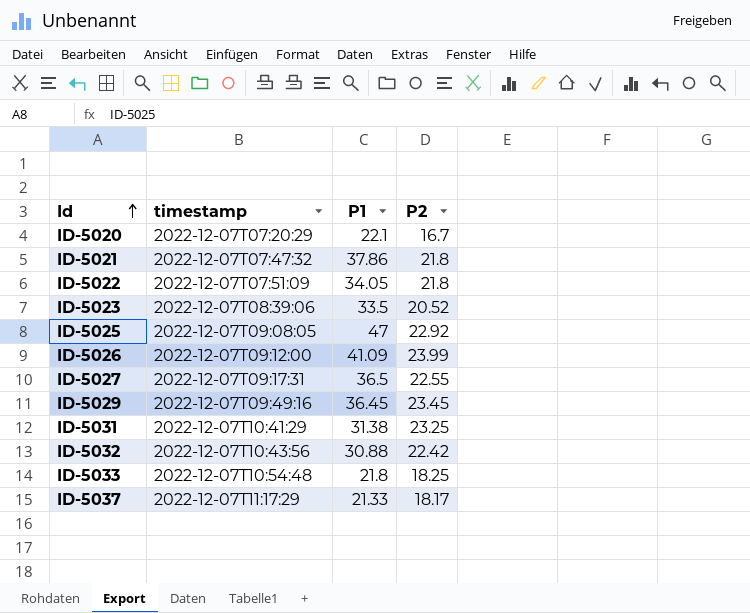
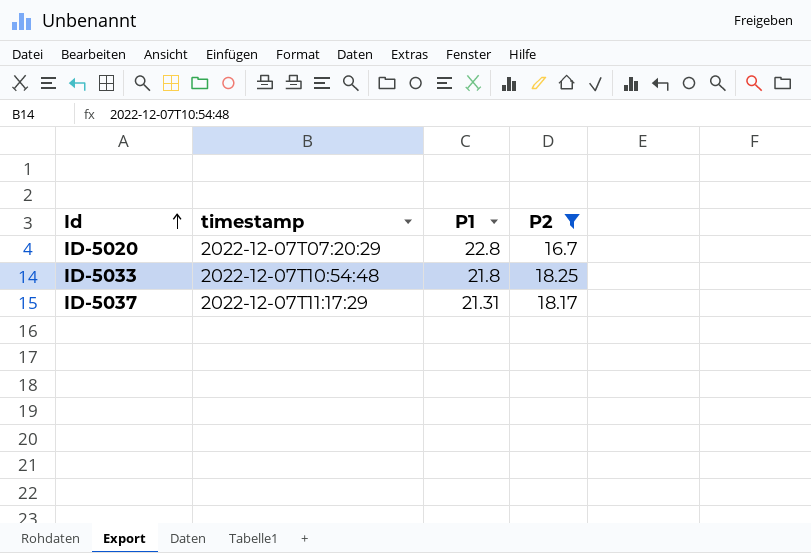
filter: none -> P2 <= 18.25
ID-5020 | P1: 22.1 -> 22.8
ID-5037 | P1: 21.33 -> 21.31

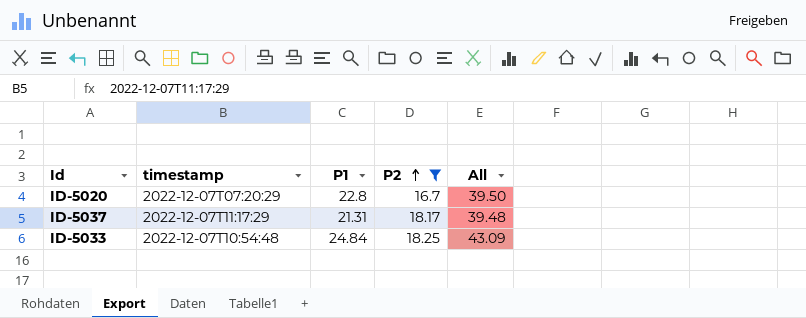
row order: Id ascending -> P2 ascending
column All | formula: none -> [P1] + [P2]
ID-5033 | P1: 21.8 -> 24.84

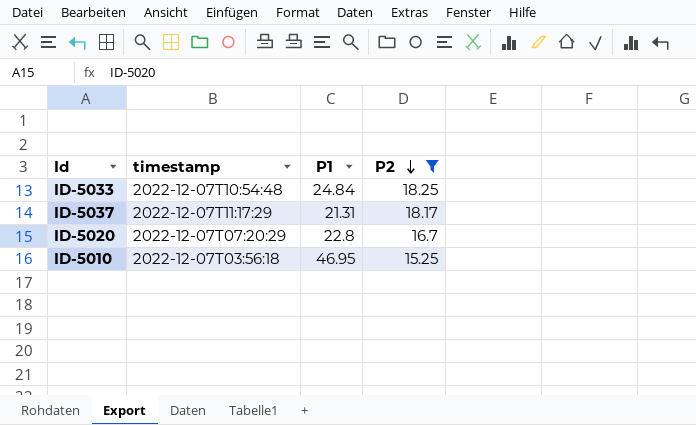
row order: P2 ascending -> P2 descending
column All | formula: [P1] + [P2] -> none
row ID-5010: none -> 2022-12-07T03:56:18 | 46.95 | 15.25

